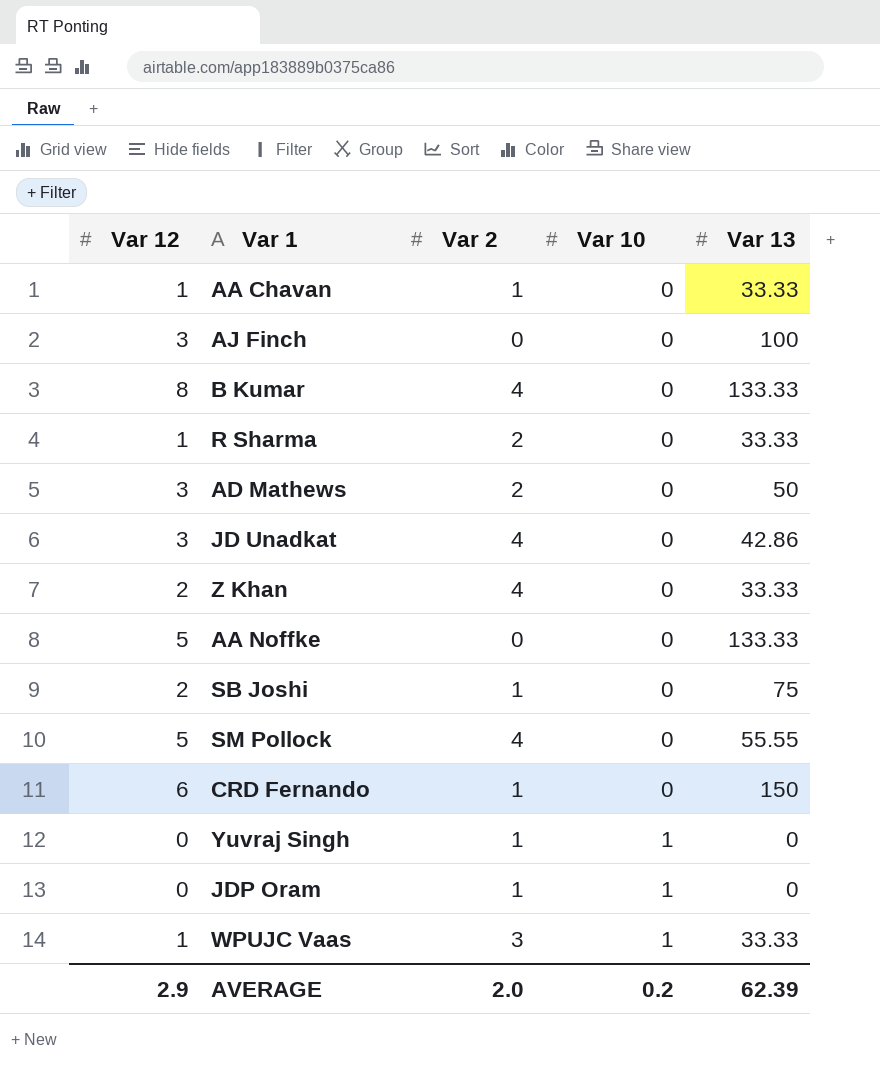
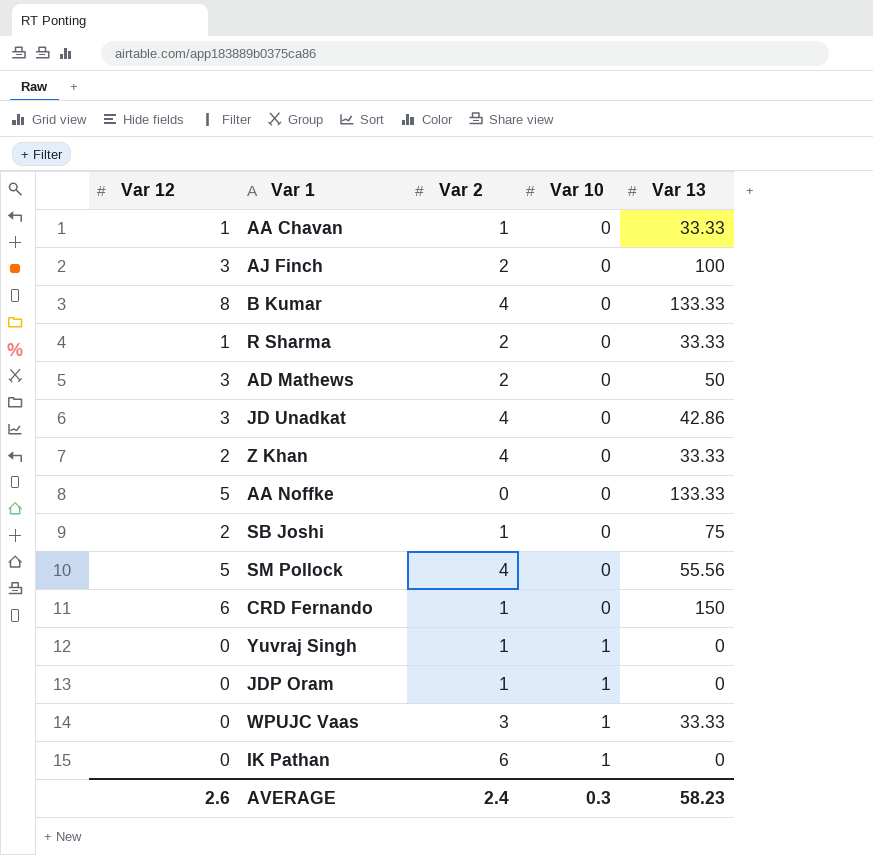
AJ Finch | Var 2: 0 -> 2
SM Pollock | Var 13: 55.55 -> 55.56
WPUJC Vaas | Var 12: 1 -> 0
row IK Pathan: none -> 0 | 6 | 1 | 0
AVERAGE | Var 12: 2.9 -> 2.6
AVERAGE | Var 2: 2.0 -> 2.4
AVERAGE | Var 10: 0.2 -> 0.3
AVERAGE | Var 13: 62.39 -> 58.23

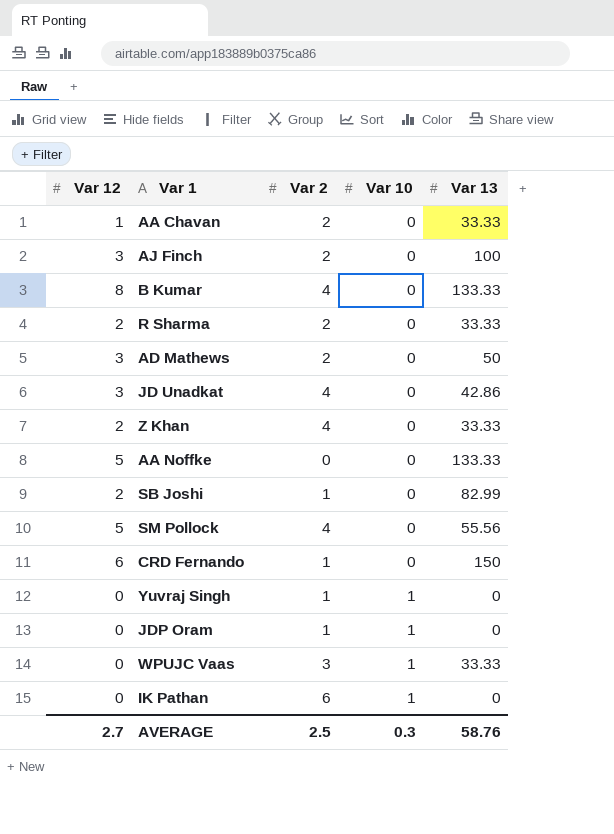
AA Chavan | Var 2: 1 -> 2
R Sharma | Var 12: 1 -> 2
SB Joshi | Var 13: 75 -> 82.99
AVERAGE | Var 12: 2.6 -> 2.7
AVERAGE | Var 2: 2.4 -> 2.5
AVERAGE | Var 13: 58.23 -> 58.76

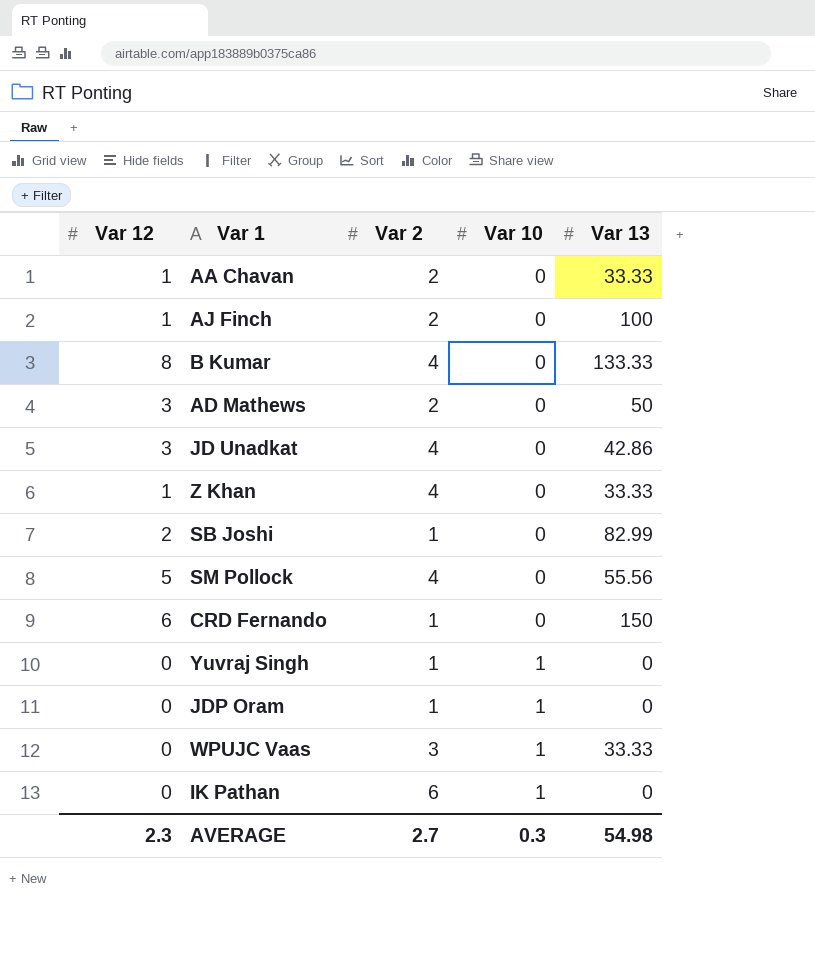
row R Sharma: 2 | 2 | 0 | 33.33 -> none
row AA Noffke: 5 | 0 | 0 | 133.33 -> none
AJ Finch | Var 12: 3 -> 1
Z Khan | Var 12: 2 -> 1
AVERAGE | Var 12: 2.7 -> 2.3
AVERAGE | Var 2: 2.5 -> 2.7
AVERAGE | Var 13: 58.76 -> 54.98

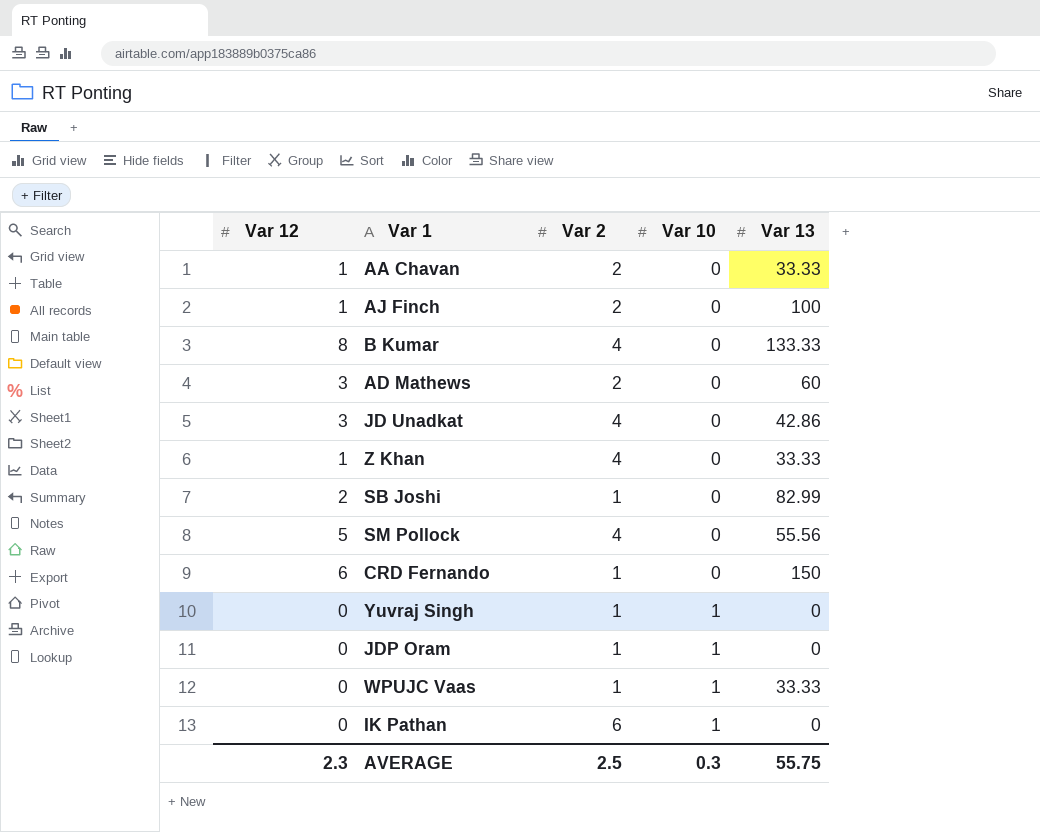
AD Mathews | Var 13: 50 -> 60
WPUJC Vaas | Var 2: 3 -> 1
AVERAGE | Var 2: 2.7 -> 2.5
AVERAGE | Var 13: 54.98 -> 55.75

